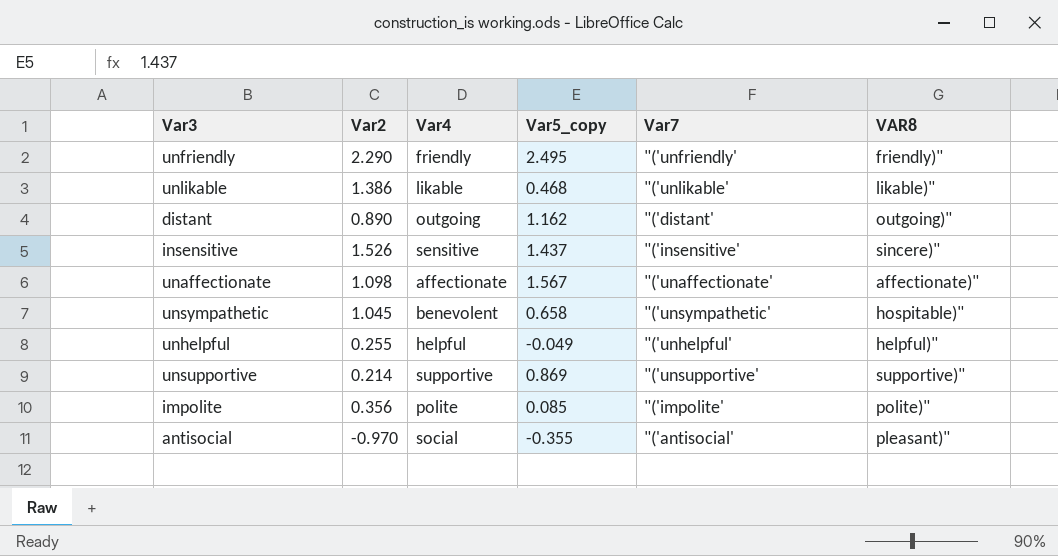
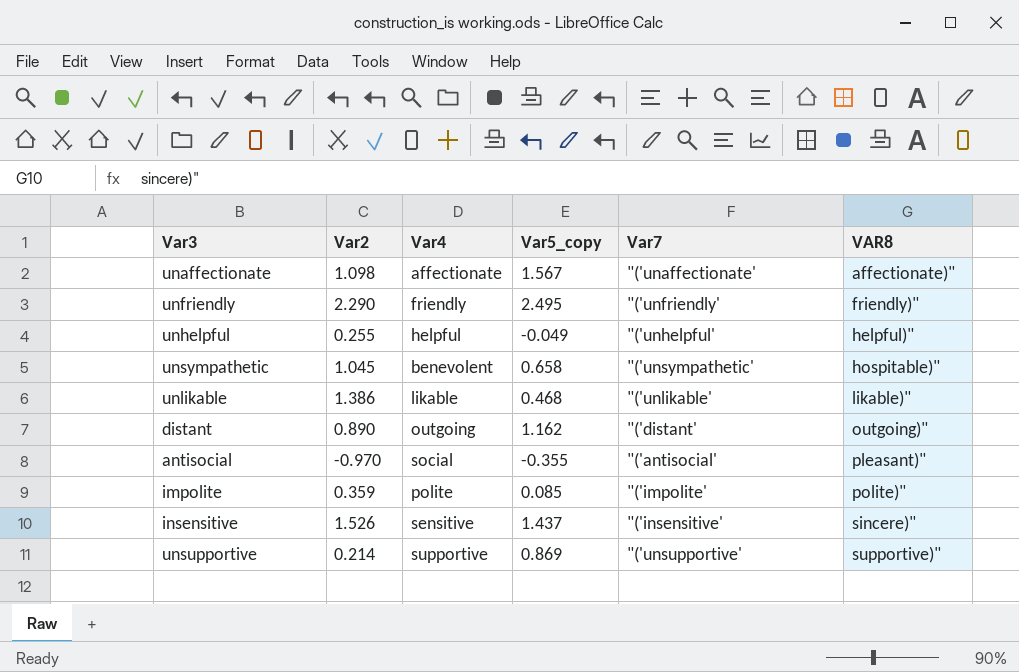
row order: none -> VAR8 ascending
impolite | Var2: 0.356 -> 0.359

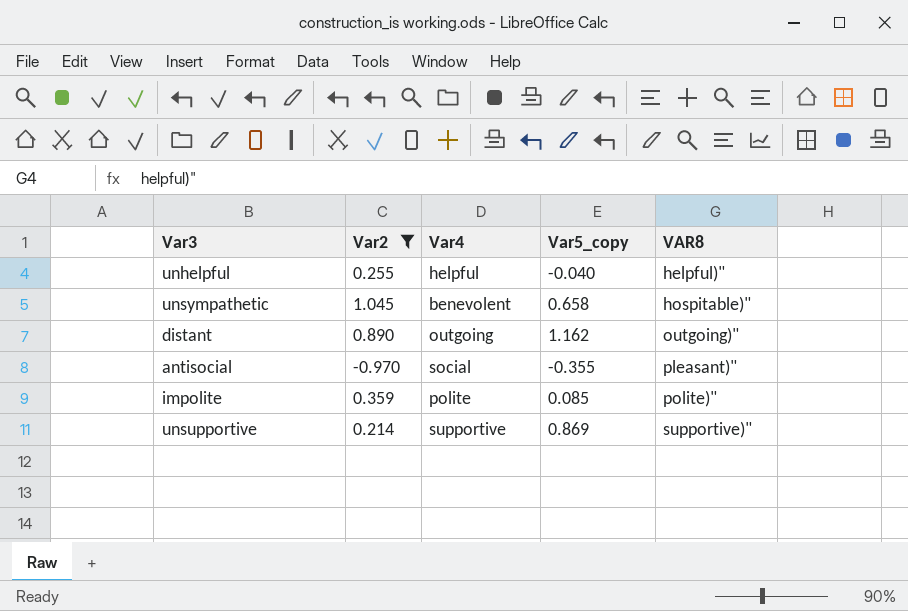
filter: none -> Var2 <= 1.045
column Var7 | position: 5 -> none
unhelpful | Var5_copy: -0.049 -> -0.040

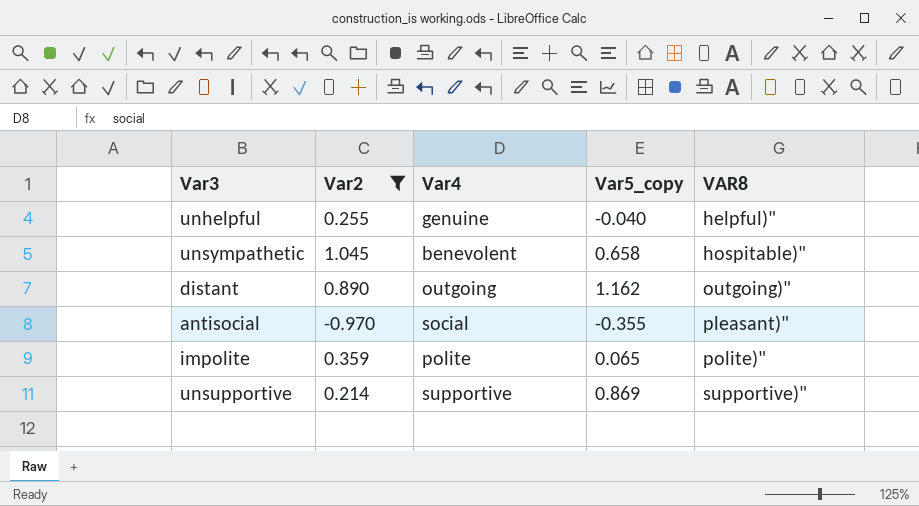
unhelpful | Var4: helpful -> genuine
impolite | Var5_copy: 0.085 -> 0.065

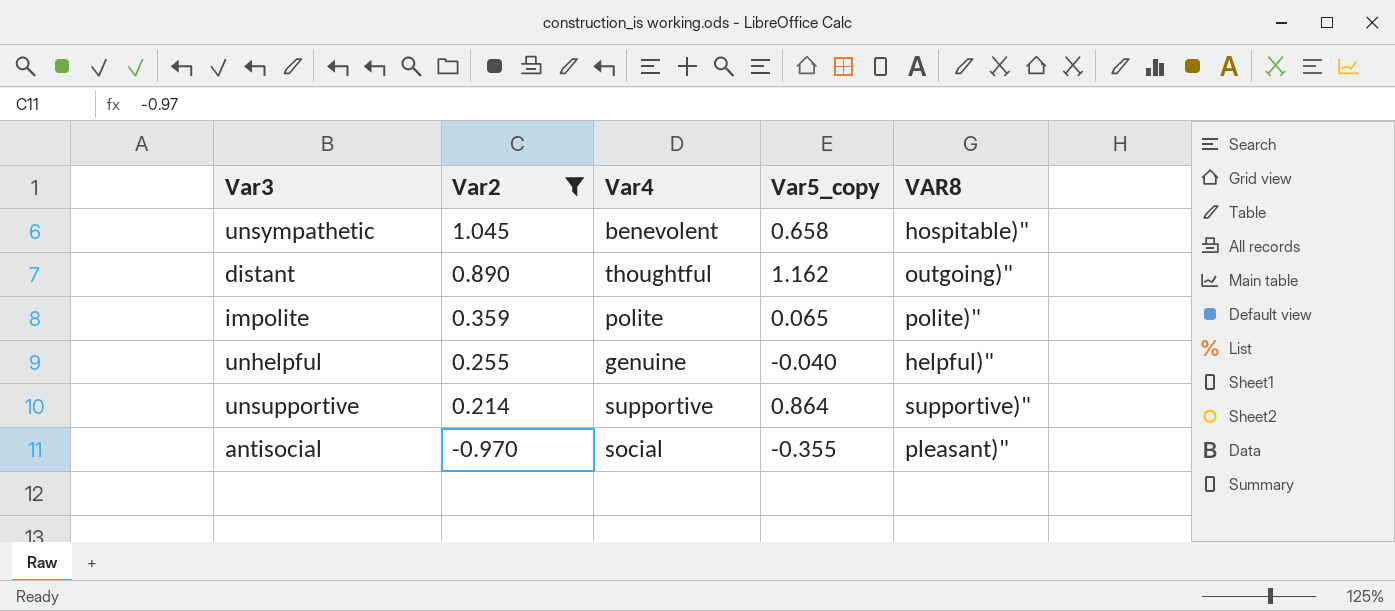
row order: VAR8 ascending -> Var2 descending
distant | Var4: outgoing -> thoughtful
unsupportive | Var5_copy: 0.869 -> 0.864

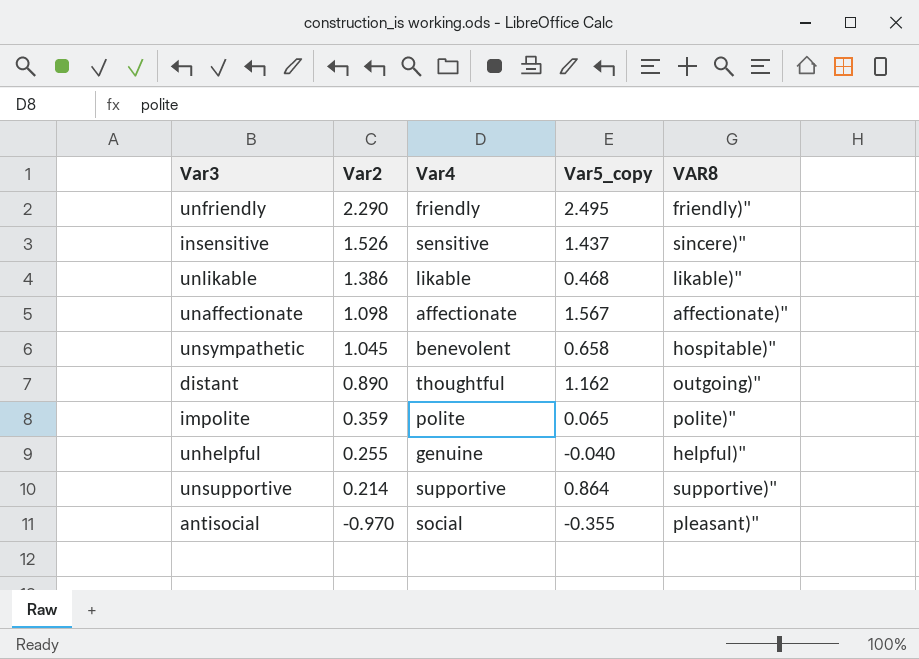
filter: Var2 <= 1.045 -> none

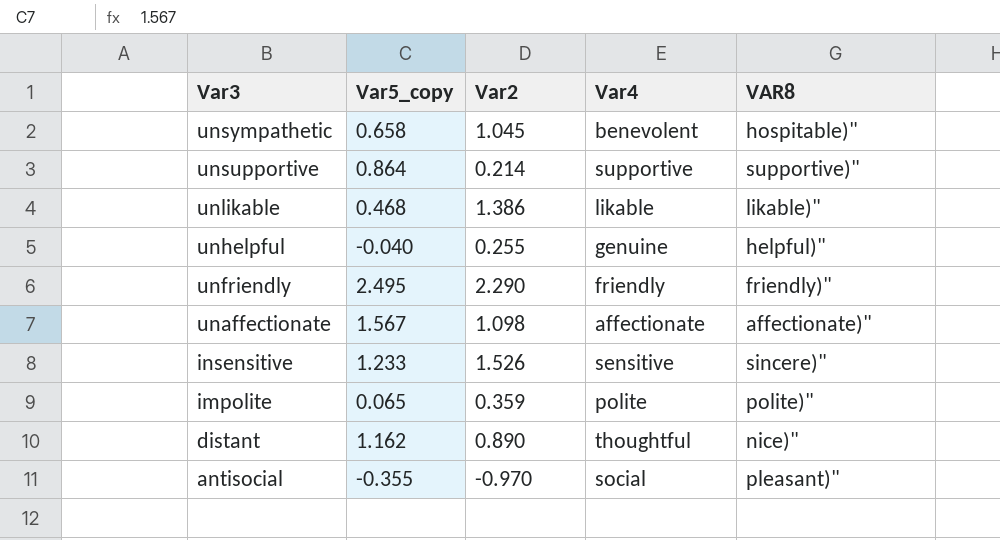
row order: Var2 descending -> Var3 descending
column Var5_copy | position: 4 -> 2
insensitive | Var5_copy: 1.437 -> 1.233
distant | VAR8: outgoing)" -> nice)"

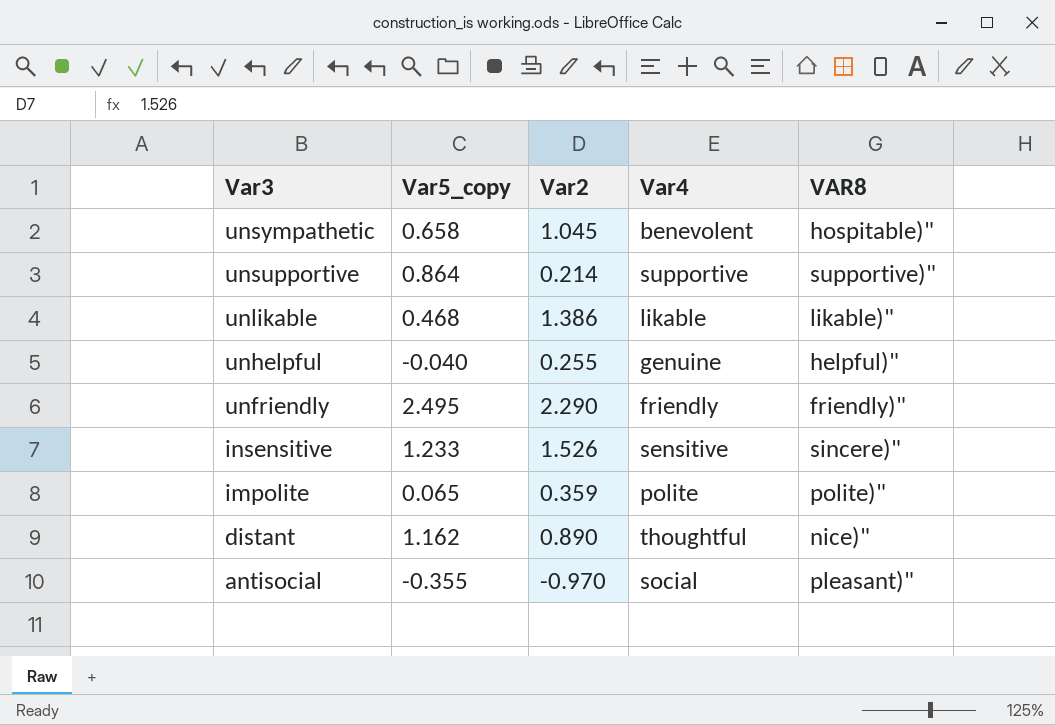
row unaffectionate: 1.567 | 1.098 | affectionate | affectionate)" -> none

